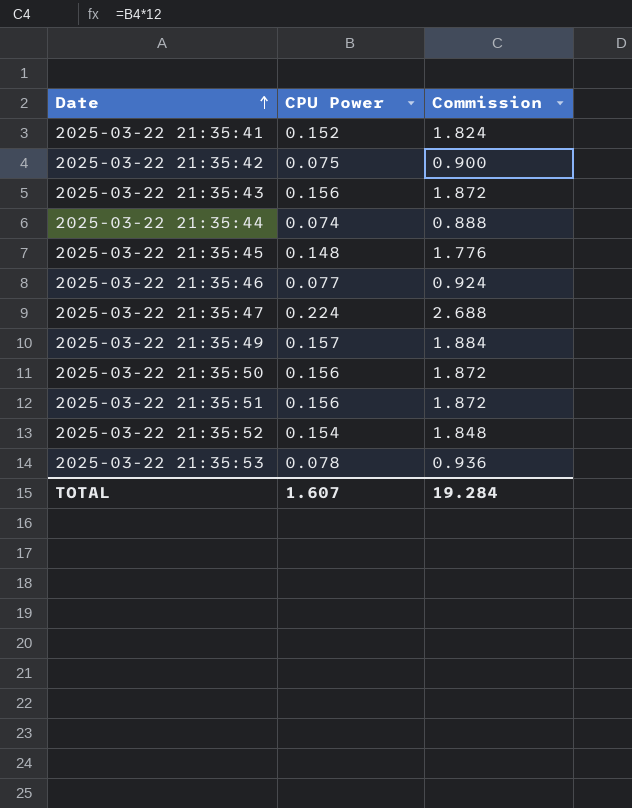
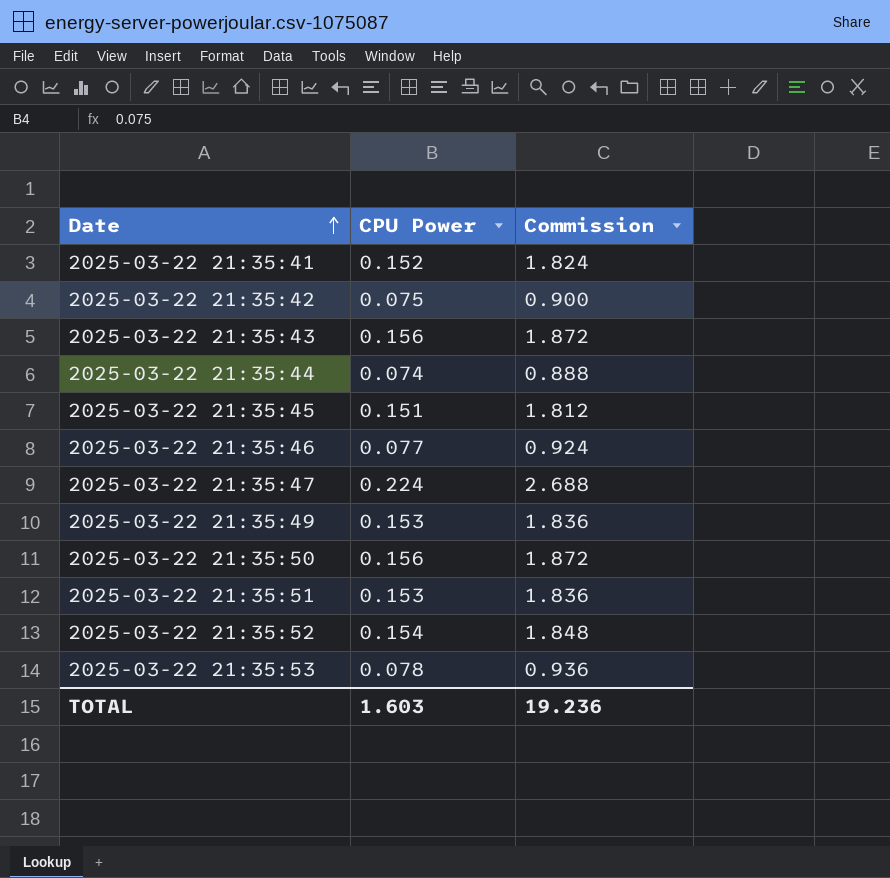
2025-03-22 21:35:45 | CPU Power: 0.148 -> 0.151
2025-03-22 21:35:45 | Commission: 1.776 -> 1.812
2025-03-22 21:35:49 | CPU Power: 0.157 -> 0.153
2025-03-22 21:35:49 | Commission: 1.884 -> 1.836
2025-03-22 21:35:51 | CPU Power: 0.156 -> 0.153
2025-03-22 21:35:51 | Commission: 1.872 -> 1.836
TOTAL | CPU Power: 1.607 -> 1.603
TOTAL | Commission: 19.284 -> 19.236

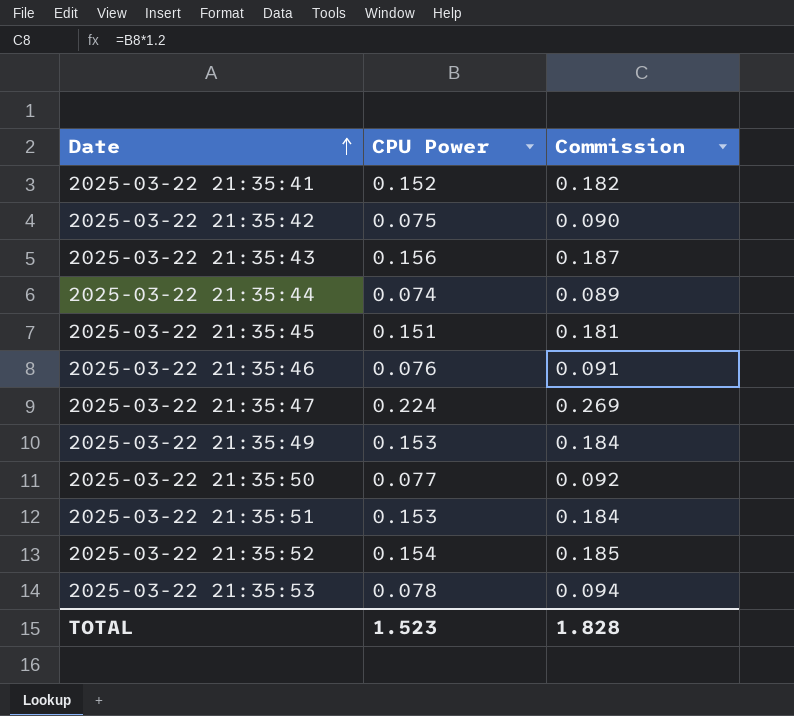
column Commission | formula: [CPU Power] * 12 -> [CPU Power] * 1.2
2025-03-22 21:35:46 | CPU Power: 0.077 -> 0.076
2025-03-22 21:35:50 | CPU Power: 0.156 -> 0.077
TOTAL | CPU Power: 1.603 -> 1.523
TOTAL | Commission: 19.236 -> 1.828

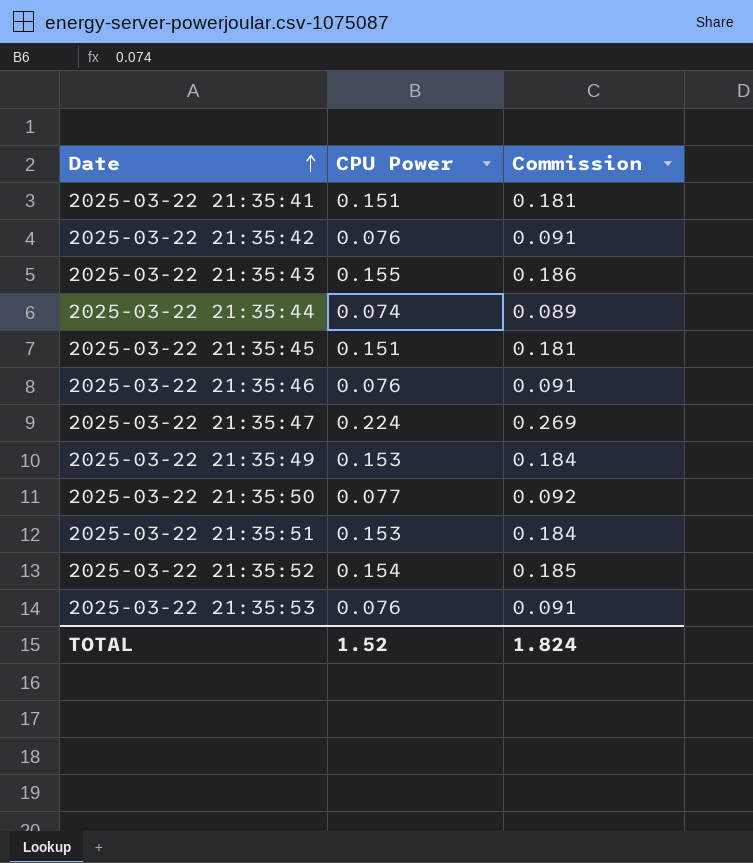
2025-03-22 21:35:41 | CPU Power: 0.152 -> 0.151
2025-03-22 21:35:41 | Commission: 0.182 -> 0.181
2025-03-22 21:35:42 | CPU Power: 0.075 -> 0.076
2025-03-22 21:35:42 | Commission: 0.090 -> 0.091
2025-03-22 21:35:43 | CPU Power: 0.156 -> 0.155
2025-03-22 21:35:43 | Commission: 0.187 -> 0.186
2025-03-22 21:35:53 | CPU Power: 0.078 -> 0.076
2025-03-22 21:35:53 | Commission: 0.094 -> 0.091
TOTAL | CPU Power: 1.523 -> 1.52
TOTAL | Commission: 1.828 -> 1.824

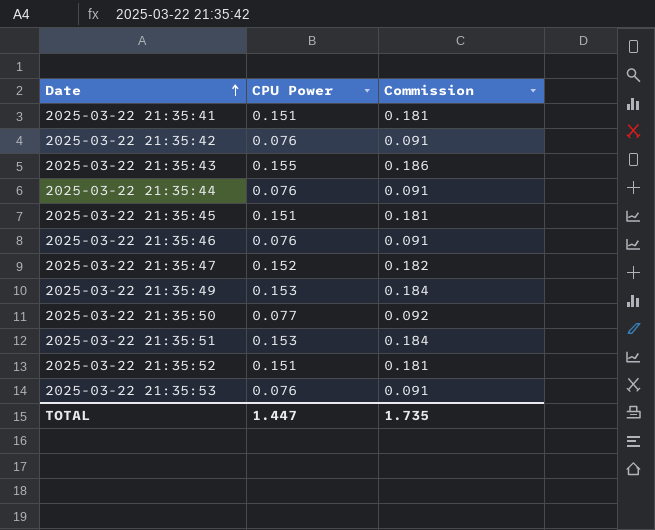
2025-03-22 21:35:44 | CPU Power: 0.074 -> 0.076
2025-03-22 21:35:44 | Commission: 0.089 -> 0.091
2025-03-22 21:35:47 | CPU Power: 0.224 -> 0.152
2025-03-22 21:35:47 | Commission: 0.269 -> 0.182
2025-03-22 21:35:52 | CPU Power: 0.154 -> 0.151
2025-03-22 21:35:52 | Commission: 0.185 -> 0.181
TOTAL | CPU Power: 1.52 -> 1.447
TOTAL | Commission: 1.824 -> 1.735

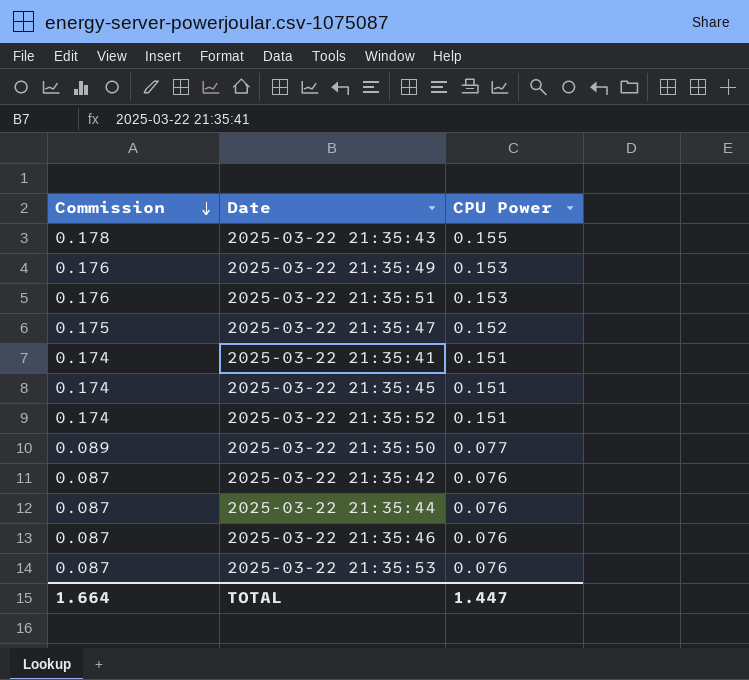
row order: Date ascending -> Commission descending
column Commission | formula: [CPU Power] * 1.2 -> [CPU Power] * 1.15
column Commission | position: 3 -> 1
TOTAL | Commission: 1.735 -> 1.664

